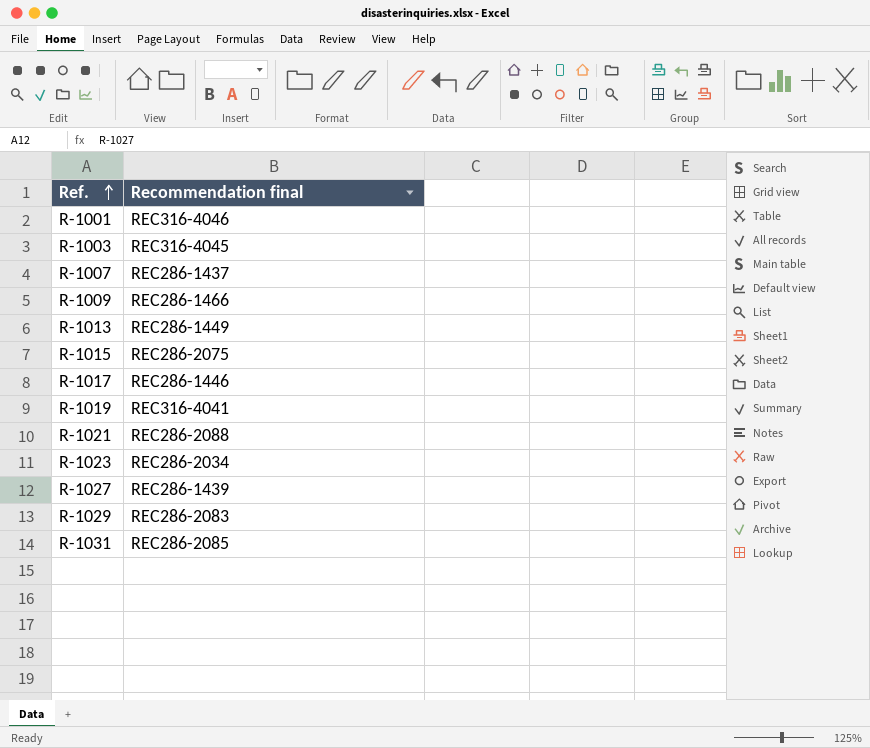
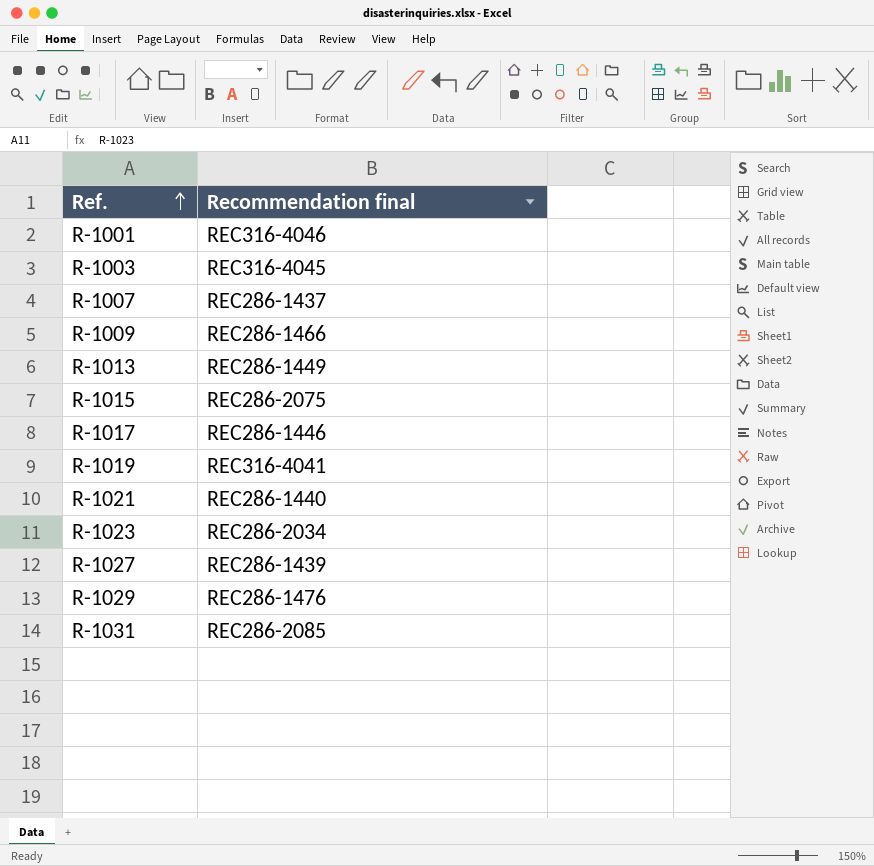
R-1021 | Recommendation final: REC286-2088 -> REC286-1440
R-1029 | Recommendation final: REC286-2083 -> REC286-1476

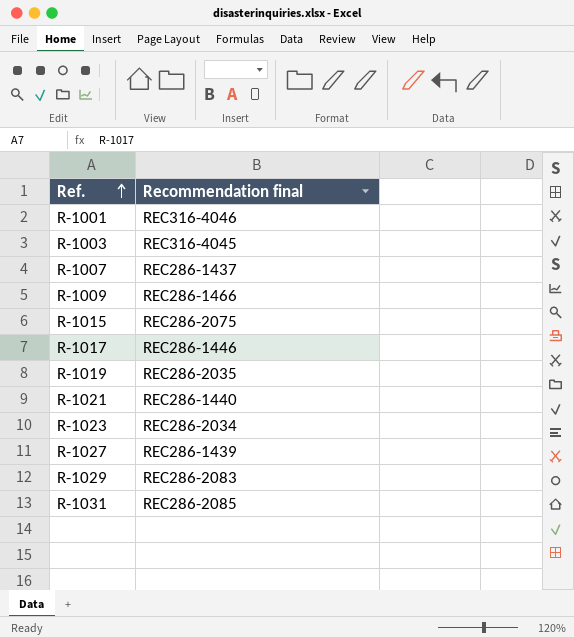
row R-1013: REC286-1449 -> none
R-1019 | Recommendation final: REC316-4041 -> REC286-2035
R-1029 | Recommendation final: REC286-1476 -> REC286-2083

